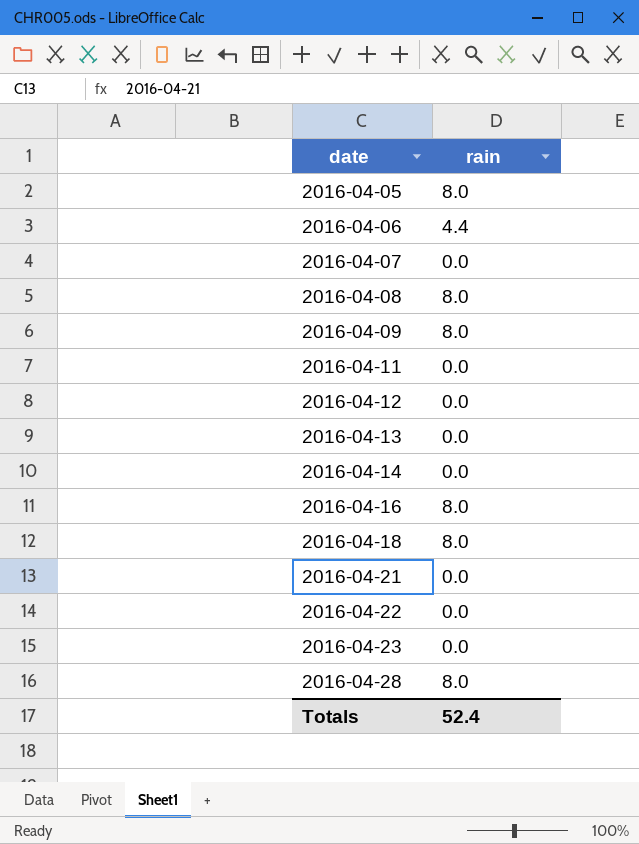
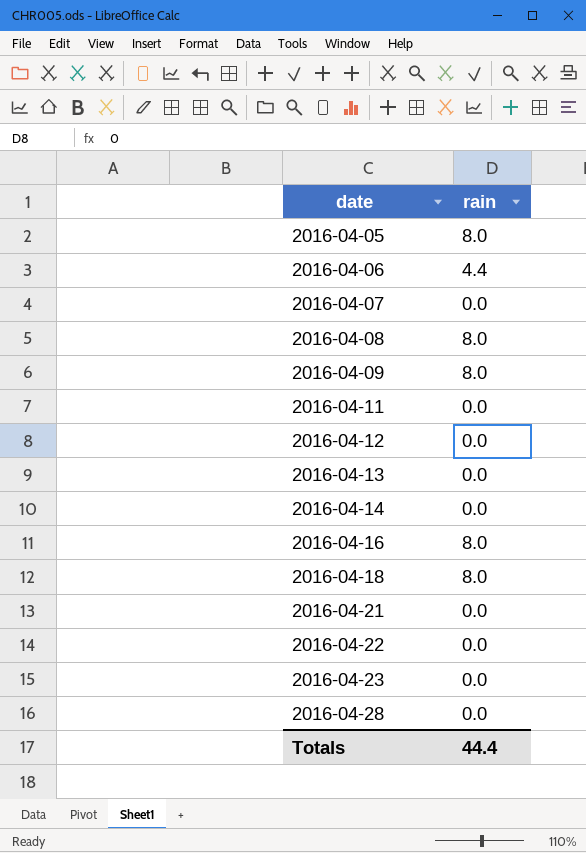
2016-04-28 | rain: 8.0 -> 0.0
Totals | rain: 52.4 -> 44.4

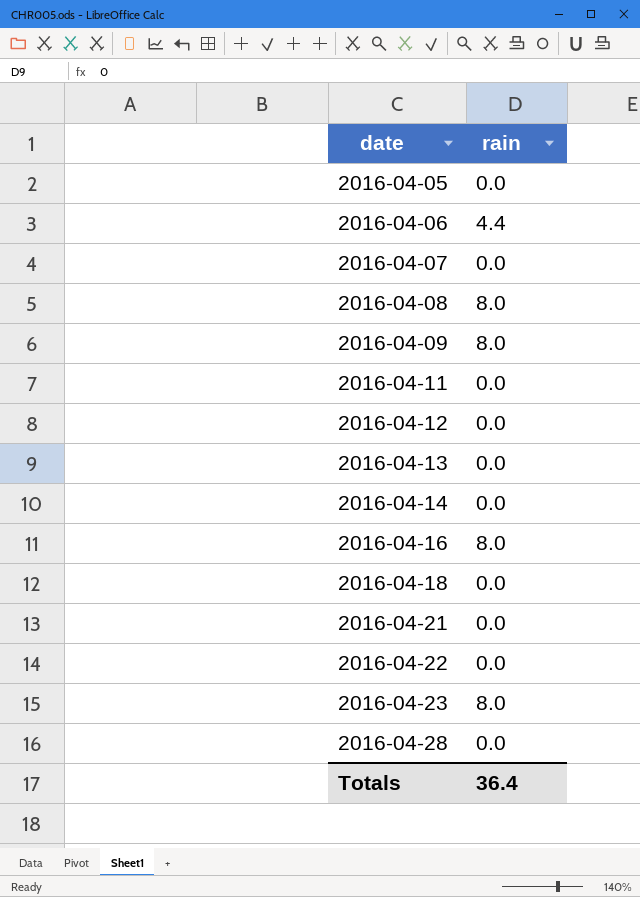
2016-04-05 | rain: 8.0 -> 0.0
2016-04-18 | rain: 8.0 -> 0.0
2016-04-23 | rain: 0.0 -> 8.0
Totals | rain: 44.4 -> 36.4

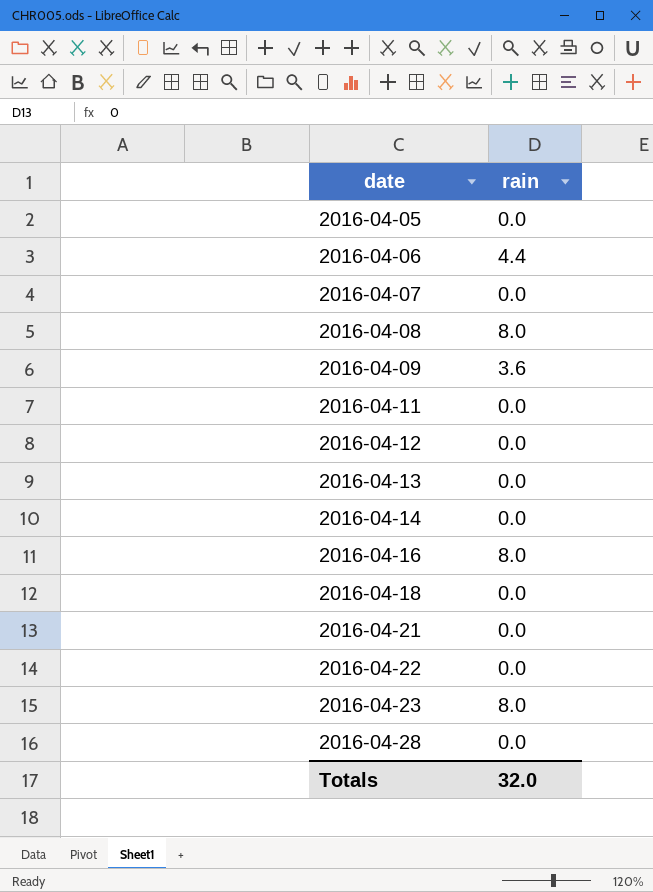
2016-04-09 | rain: 8.0 -> 3.6
Totals | rain: 36.4 -> 32.0

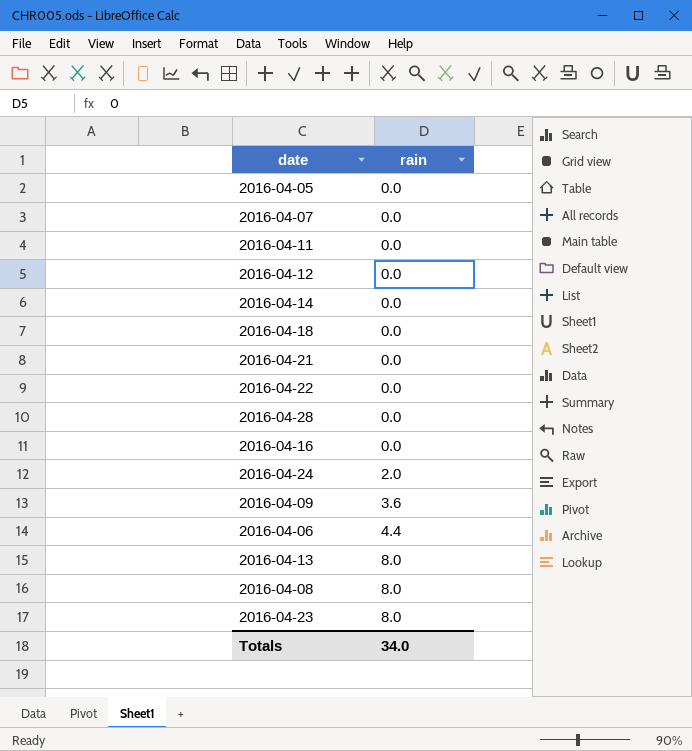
row order: date ascending -> rain ascending
2016-04-16 | rain: 8.0 -> 0.0
row 2016-04-24: none -> 2.0
2016-04-13 | rain: 0.0 -> 8.0
Totals | rain: 32.0 -> 34.0

